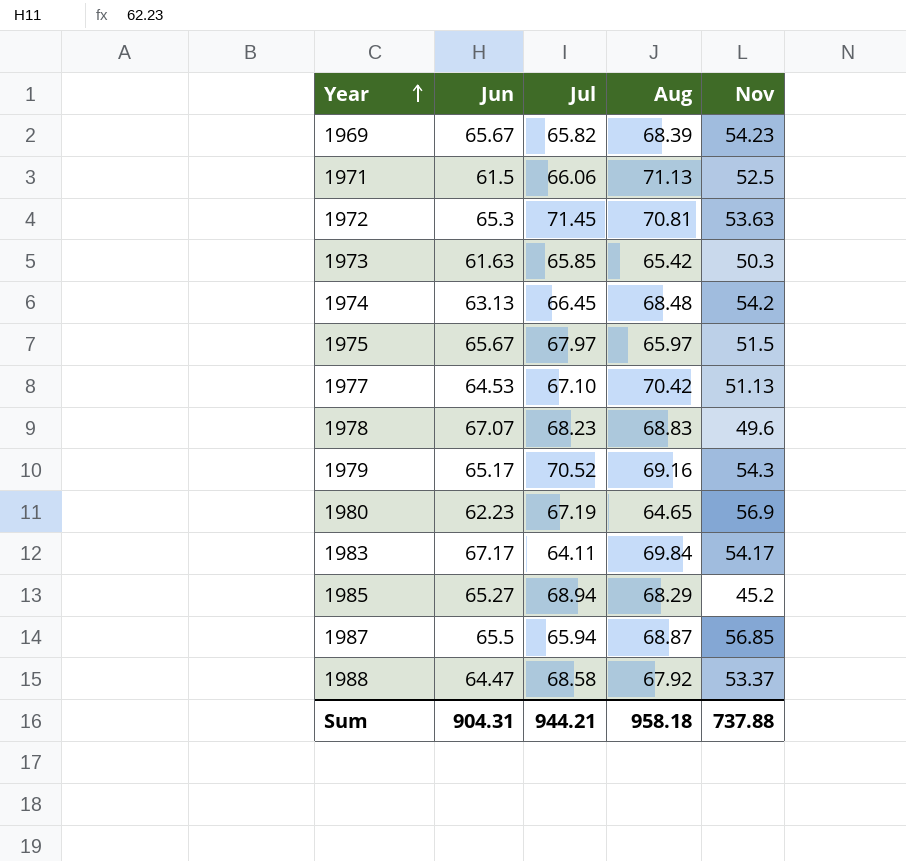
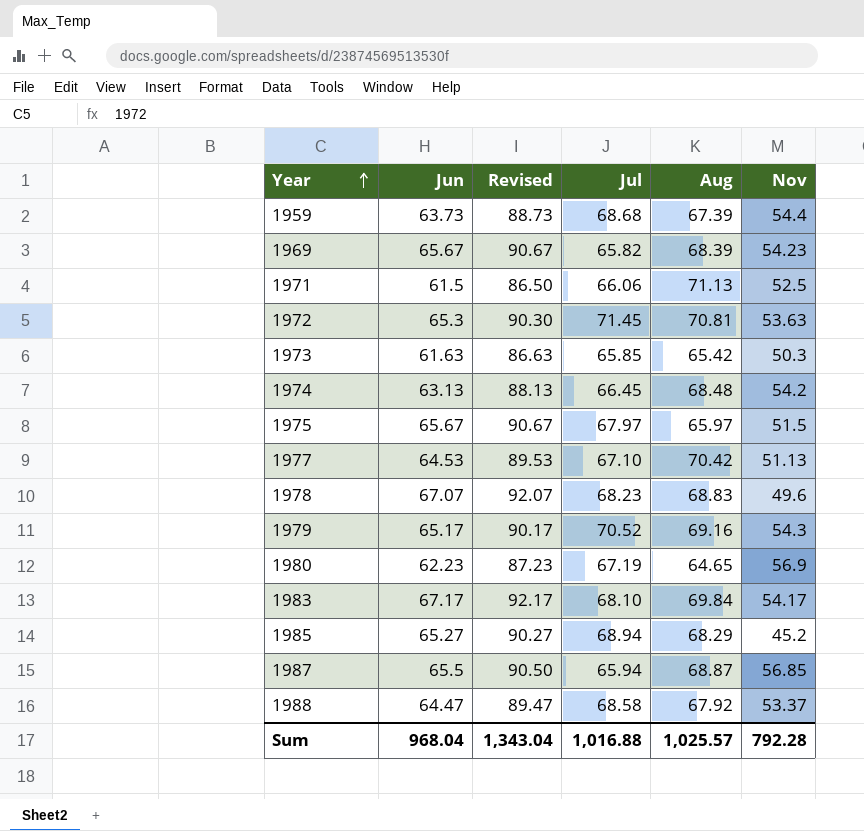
column Revised | formula: none -> [Jun] + 25
row 1959: none -> 63.73 | 88.73 | 68.68 | 67.39 | 54.4
1983 | Jul: 64.11 -> 68.10
Sum | Jun: 904.31 -> 968.04
Sum | Jul: 944.21 -> 1,016.88
Sum | Aug: 958.18 -> 1,025.57
Sum | Nov: 737.88 -> 792.28

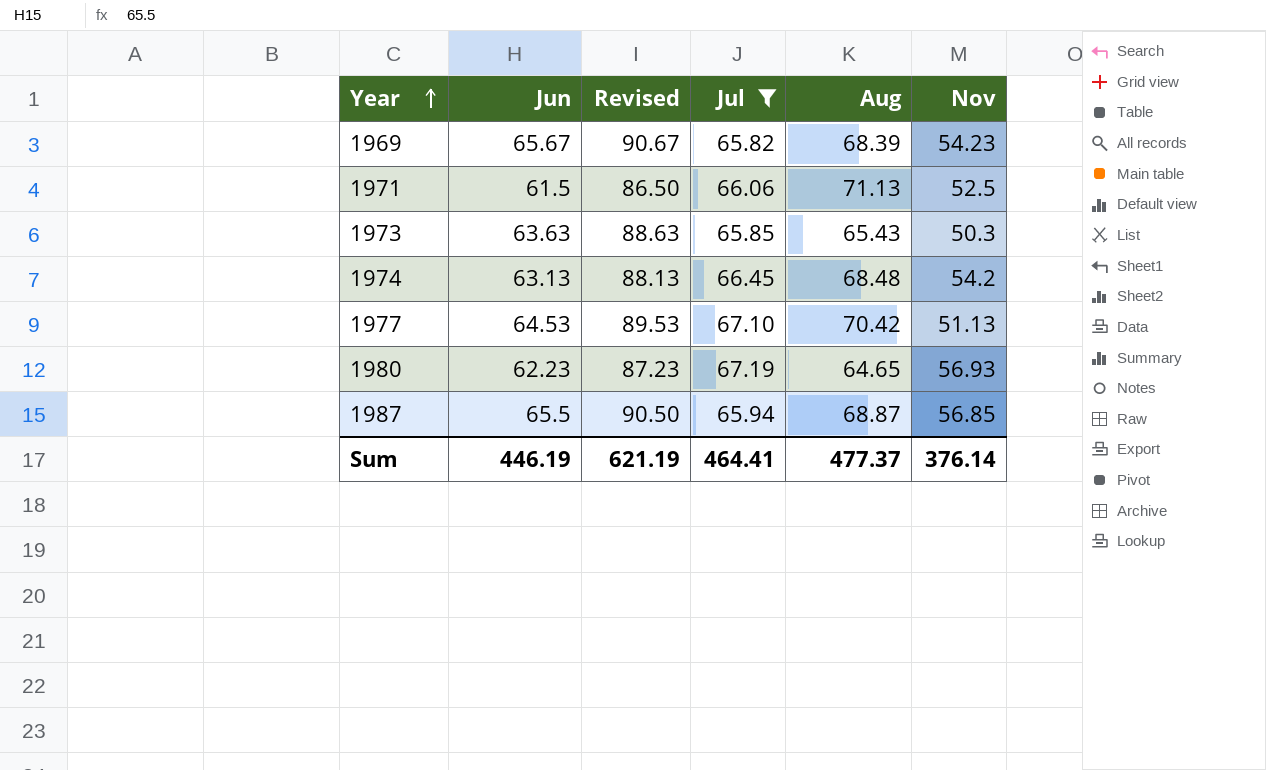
filter: none -> Jul <= 67.19
1973 | Jun: 61.63 -> 63.63
1973 | Revised: 86.63 -> 88.63
1973 | Aug: 65.42 -> 65.43
1980 | Nov: 56.9 -> 56.93
Sum | Jun: 968.04 -> 446.19
Sum | Revised: 1,343.04 -> 621.19
Sum | Jul: 1,016.88 -> 464.41
Sum | Aug: 1,025.57 -> 477.37
Sum | Nov: 792.28 -> 376.14

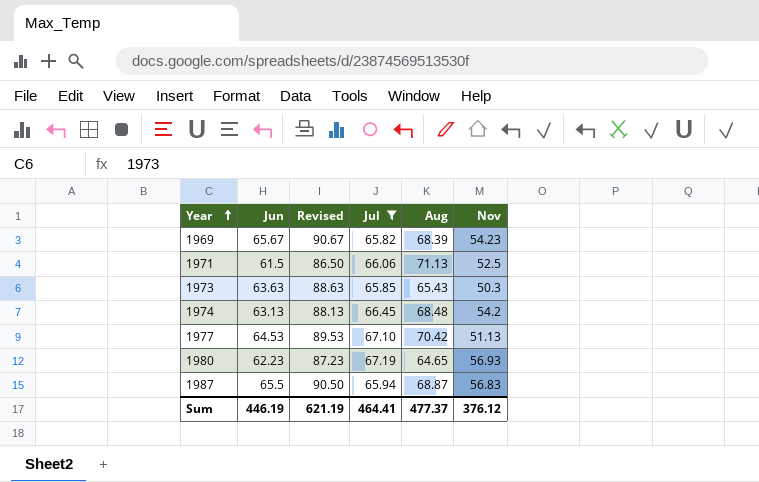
1987 | Nov: 56.85 -> 56.83
Sum | Nov: 376.14 -> 376.12

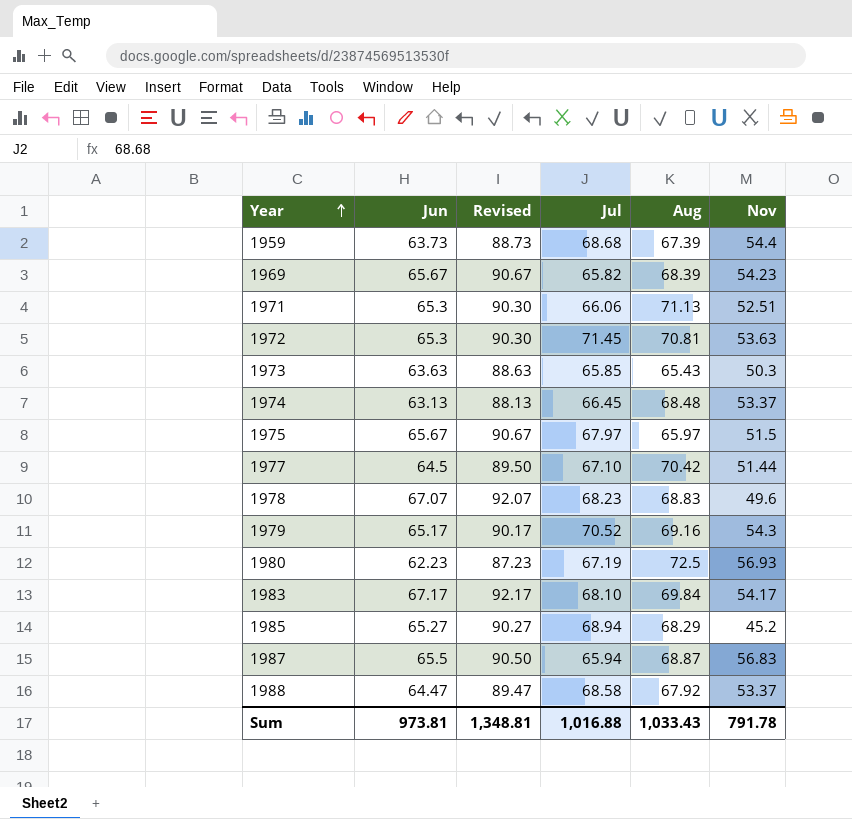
filter: Jul <= 67.19 -> none
1971 | Jun: 61.5 -> 65.3
1971 | Revised: 86.50 -> 90.30
1971 | Nov: 52.5 -> 52.51
1974 | Nov: 54.2 -> 53.37
1977 | Jun: 64.53 -> 64.5
1977 | Revised: 89.53 -> 89.50
1977 | Nov: 51.13 -> 51.44
1980 | Aug: 64.65 -> 72.5
Sum | Jun: 446.19 -> 973.81
Sum | Revised: 621.19 -> 1,348.81
Sum | Jul: 464.41 -> 1,016.88
Sum | Aug: 477.37 -> 1,033.43
Sum | Nov: 376.12 -> 791.78

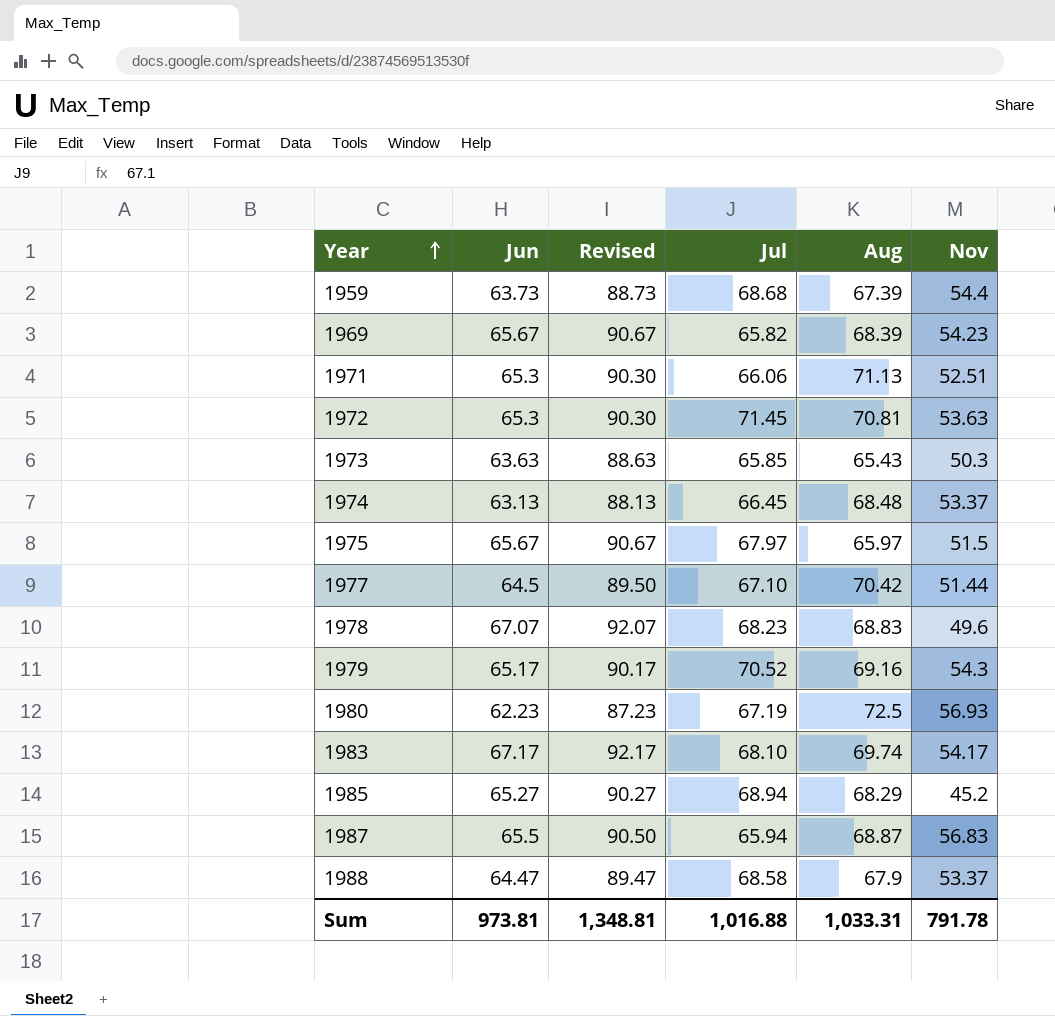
1983 | Aug: 69.84 -> 69.74
1988 | Aug: 67.92 -> 67.9
Sum | Aug: 1,033.43 -> 1,033.31

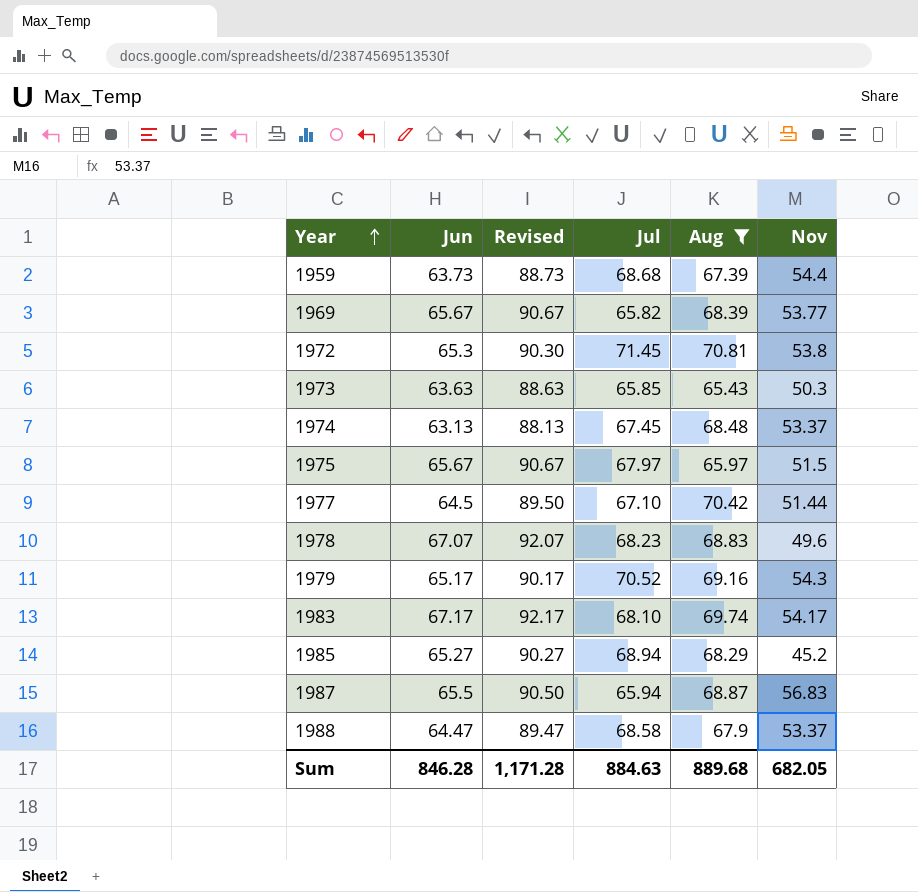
filter: none -> Aug <= 70.81
1969 | Nov: 54.23 -> 53.77
1972 | Nov: 53.63 -> 53.8
1974 | Jul: 66.45 -> 67.45
Sum | Jun: 973.81 -> 846.28
Sum | Revised: 1,348.81 -> 1,171.28
Sum | Jul: 1,016.88 -> 884.63
Sum | Aug: 1,033.31 -> 889.68
Sum | Nov: 791.78 -> 682.05

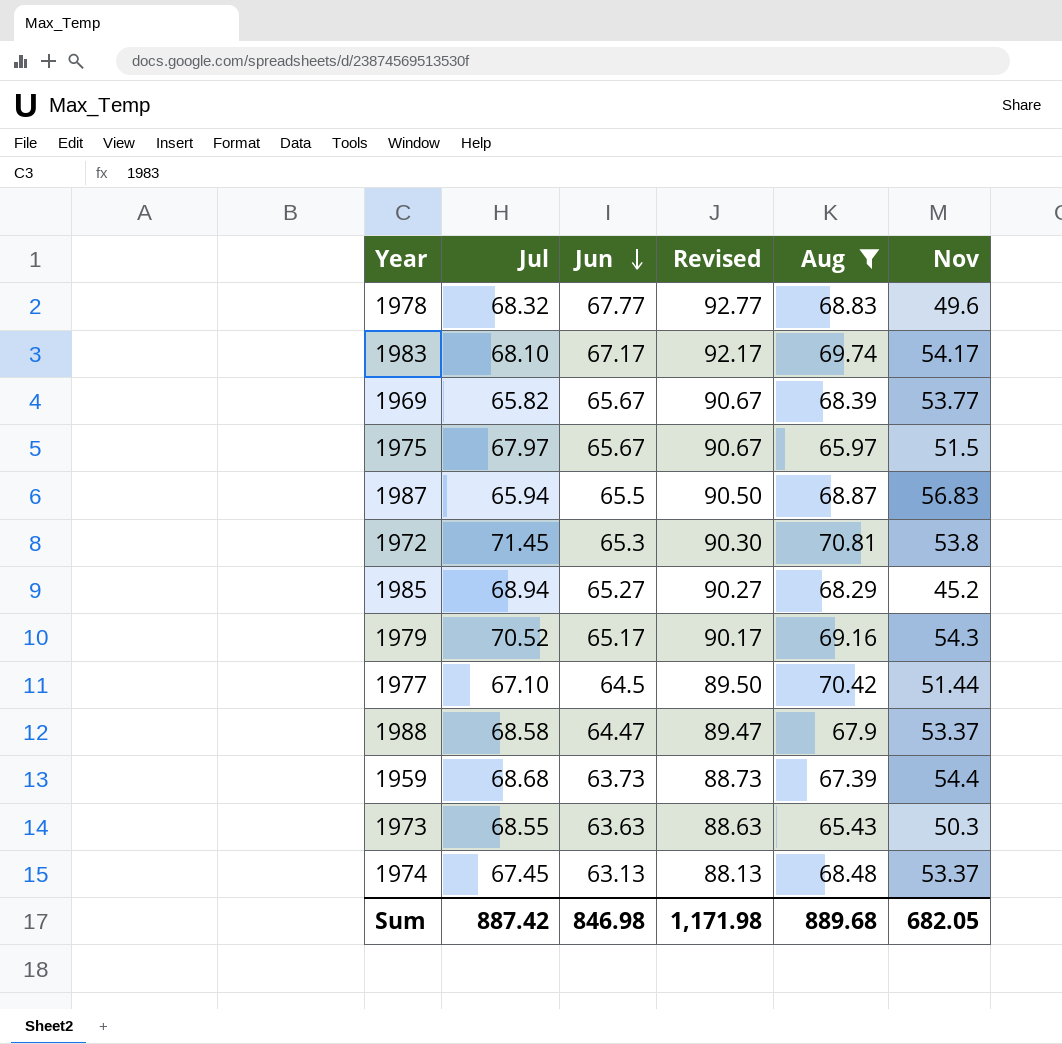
row order: Year ascending -> Jun descending
column Jul | position: 4 -> 2
1978 | Jul: 68.23 -> 68.32
1978 | Jun: 67.07 -> 67.77
1978 | Revised: 92.07 -> 92.77
1973 | Jul: 65.85 -> 68.55
Sum | Jul: 884.63 -> 887.42
Sum | Jun: 846.28 -> 846.98
Sum | Revised: 1,171.28 -> 1,171.98

